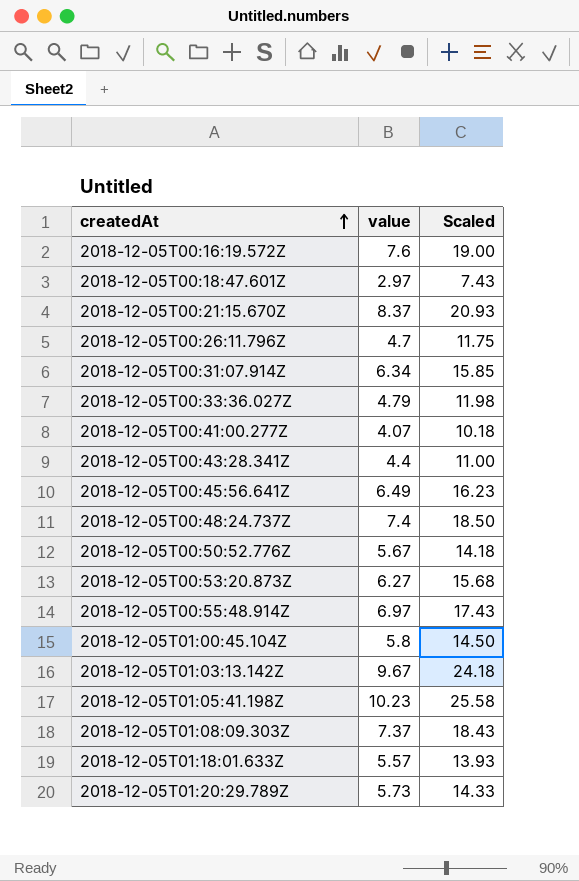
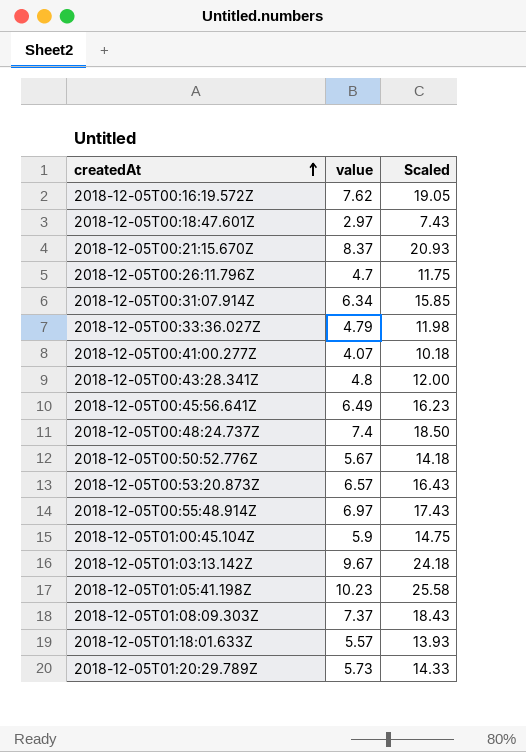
2018-12-05T00:16:19.572Z | value: 7.6 -> 7.62
2018-12-05T00:16:19.572Z | Scaled: 19.00 -> 19.05
2018-12-05T00:43:28.341Z | value: 4.4 -> 4.8
2018-12-05T00:43:28.341Z | Scaled: 11.00 -> 12.00
2018-12-05T00:53:20.873Z | value: 6.27 -> 6.57
2018-12-05T00:53:20.873Z | Scaled: 15.68 -> 16.43
2018-12-05T01:00:45.104Z | value: 5.8 -> 5.9
2018-12-05T01:00:45.104Z | Scaled: 14.50 -> 14.75

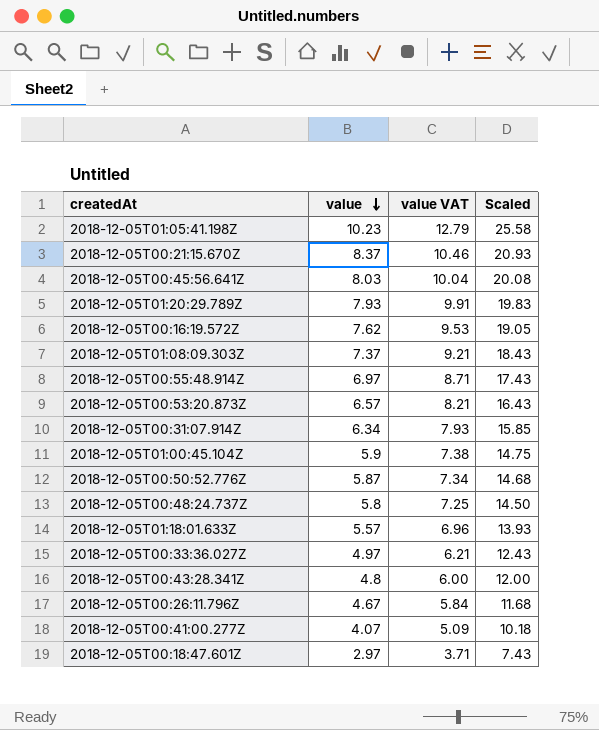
row order: createdAt ascending -> value descending
column value VAT | formula: none -> [value] * 1.25
row 2018-12-05T01:03:13.142Z: 9.67 | 24.18 -> none
2018-12-05T00:45:56.641Z | value: 6.49 -> 8.03
2018-12-05T00:45:56.641Z | Scaled: 16.23 -> 20.08
2018-12-05T01:20:29.789Z | value: 5.73 -> 7.93
2018-12-05T01:20:29.789Z | Scaled: 14.33 -> 19.83
2018-12-05T00:50:52.776Z | value: 5.67 -> 5.87
2018-12-05T00:50:52.776Z | Scaled: 14.18 -> 14.68
2018-12-05T00:48:24.737Z | value: 7.4 -> 5.8
2018-12-05T00:48:24.737Z | Scaled: 18.50 -> 14.50
2018-12-05T00:33:36.027Z | value: 4.79 -> 4.97
2018-12-05T00:33:36.027Z | Scaled: 11.98 -> 12.43
2018-12-05T00:26:11.796Z | value: 4.7 -> 4.67
2018-12-05T00:26:11.796Z | Scaled: 11.75 -> 11.68

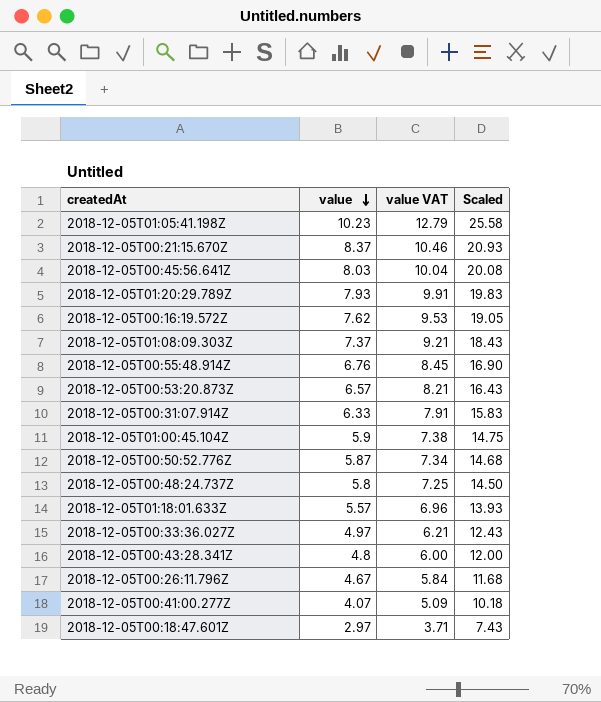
2018-12-05T00:55:48.914Z | value: 6.97 -> 6.76
2018-12-05T00:55:48.914Z | value VAT: 8.71 -> 8.45
2018-12-05T00:55:48.914Z | Scaled: 17.43 -> 16.90
2018-12-05T00:31:07.914Z | value: 6.34 -> 6.33
2018-12-05T00:31:07.914Z | value VAT: 7.93 -> 7.91
2018-12-05T00:31:07.914Z | Scaled: 15.85 -> 15.83

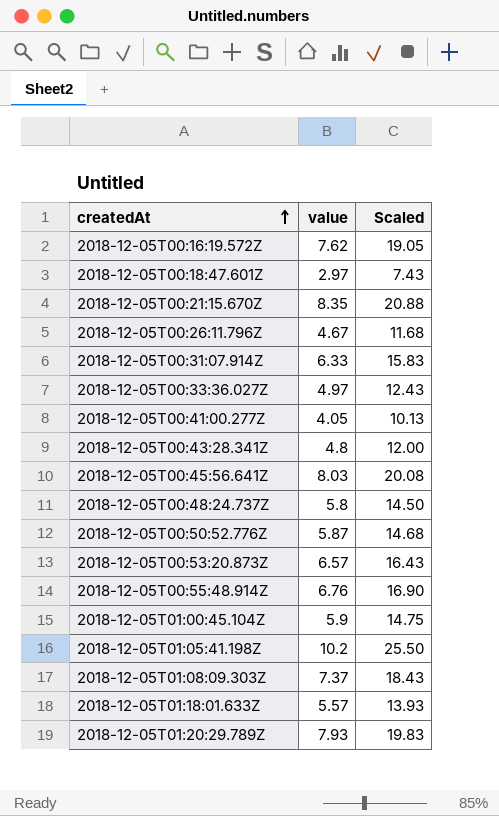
row order: value descending -> createdAt ascending
column value VAT | formula: [value] * 1.25 -> none
2018-12-05T00:21:15.670Z | value: 8.37 -> 8.35
2018-12-05T00:21:15.670Z | Scaled: 20.93 -> 20.88
2018-12-05T00:41:00.277Z | value: 4.07 -> 4.05
2018-12-05T00:41:00.277Z | Scaled: 10.18 -> 10.13
2018-12-05T01:05:41.198Z | value: 10.23 -> 10.2
2018-12-05T01:05:41.198Z | Scaled: 25.58 -> 25.50

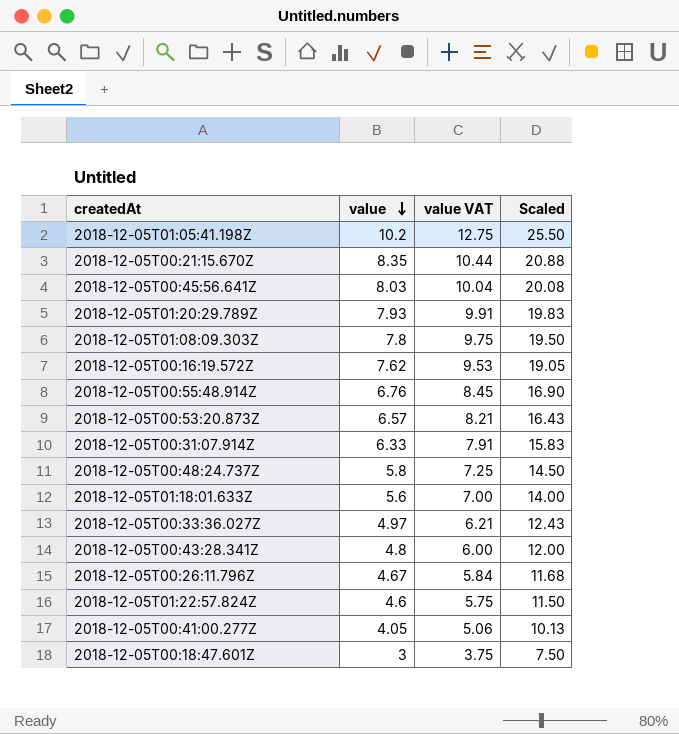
row order: createdAt ascending -> value descending
column value VAT | formula: none -> [value] * 1.25
row 2018-12-05T00:50:52.776Z: 5.87 | 14.68 -> none
row 2018-12-05T01:00:45.104Z: 5.9 | 14.75 -> none
2018-12-05T01:08:09.303Z | value: 7.37 -> 7.8
2018-12-05T01:08:09.303Z | Scaled: 18.43 -> 19.50
2018-12-05T01:18:01.633Z | value: 5.57 -> 5.6
2018-12-05T01:18:01.633Z | Scaled: 13.93 -> 14.00
row 2018-12-05T01:22:57.824Z: none -> 4.6 | 5.75 | 11.50
2018-12-05T00:18:47.601Z | value: 2.97 -> 3
2018-12-05T00:18:47.601Z | Scaled: 7.43 -> 7.50

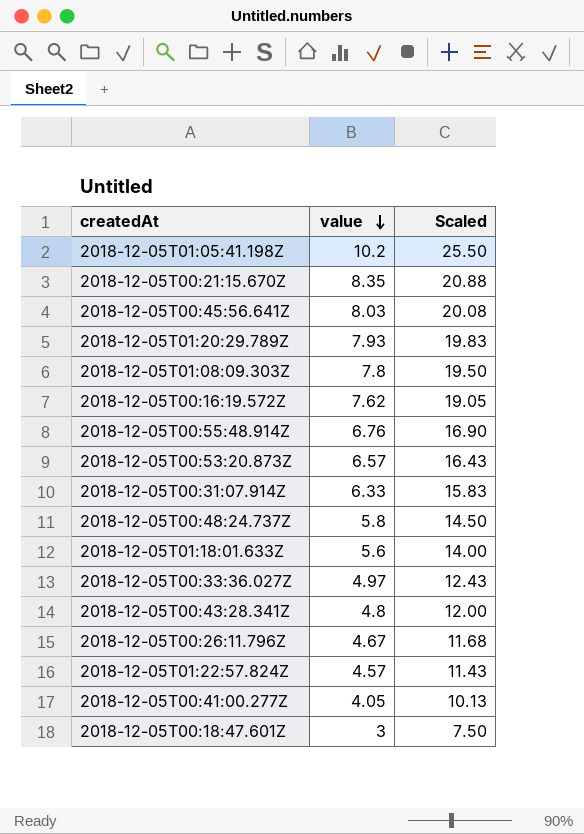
column value VAT | formula: [value] * 1.25 -> none
2018-12-05T01:22:57.824Z | value: 4.6 -> 4.57
2018-12-05T01:22:57.824Z | Scaled: 11.50 -> 11.43

